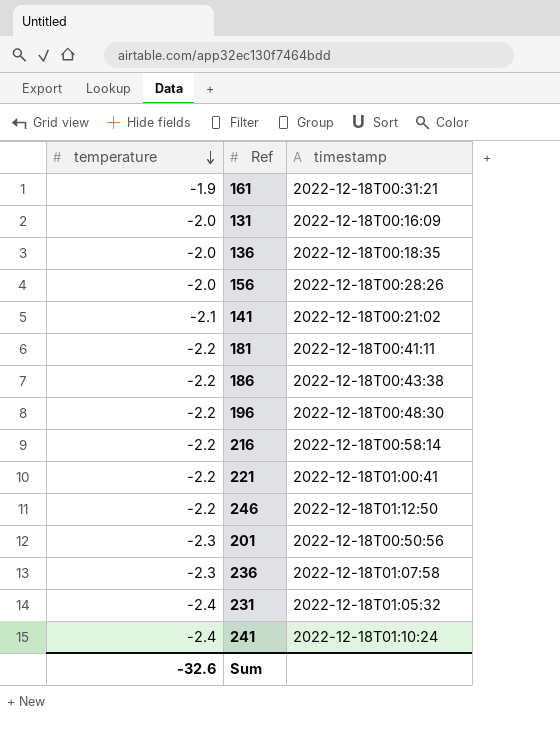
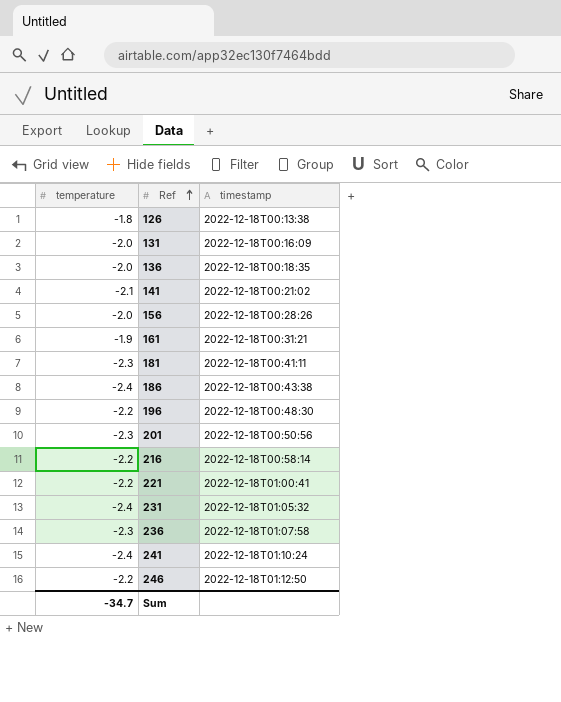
row order: temperature descending -> Ref ascending
row 126: none -> -1.8 | 2022-12-18T00:13:38
181 | temperature: -2.2 -> -2.3
186 | temperature: -2.2 -> -2.4
Sum | temperature: -32.6 -> -34.7

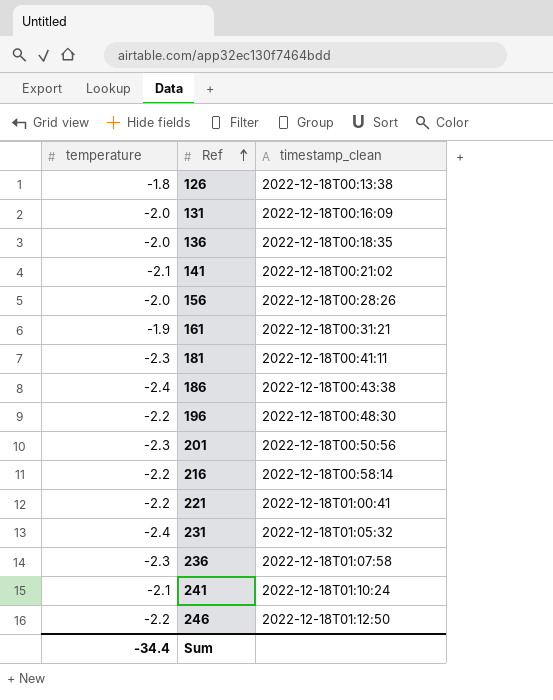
column name: timestamp -> timestamp_clean
241 | temperature: -2.4 -> -2.1
Sum | temperature: -34.7 -> -34.4

